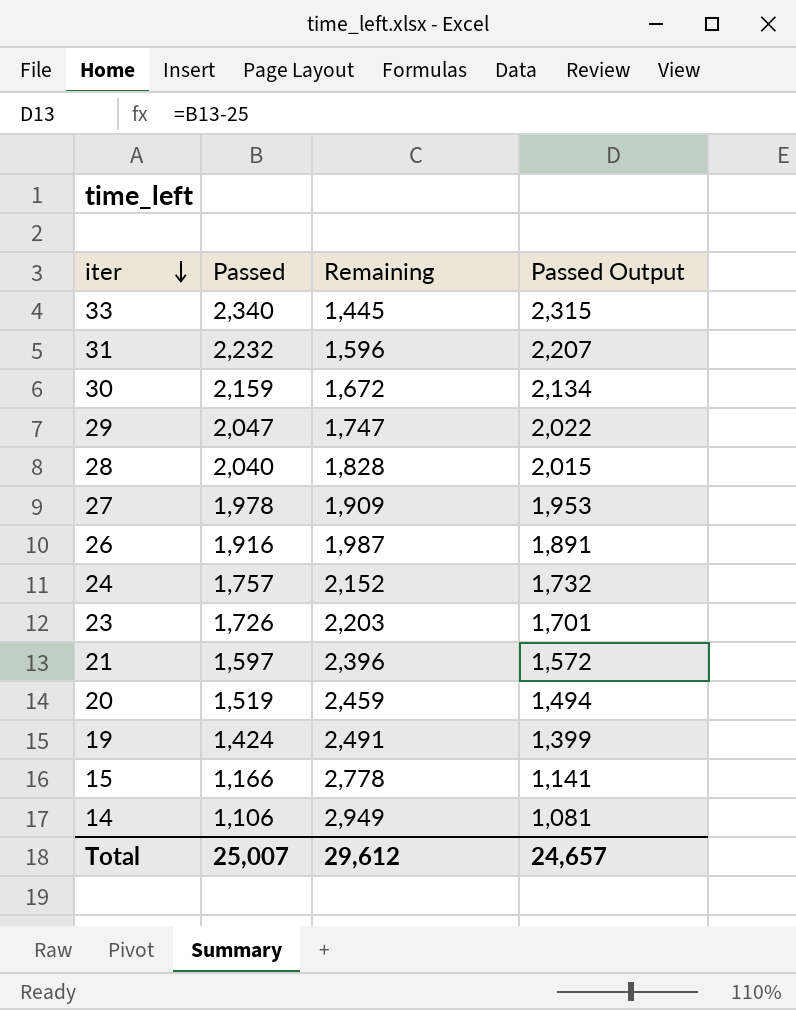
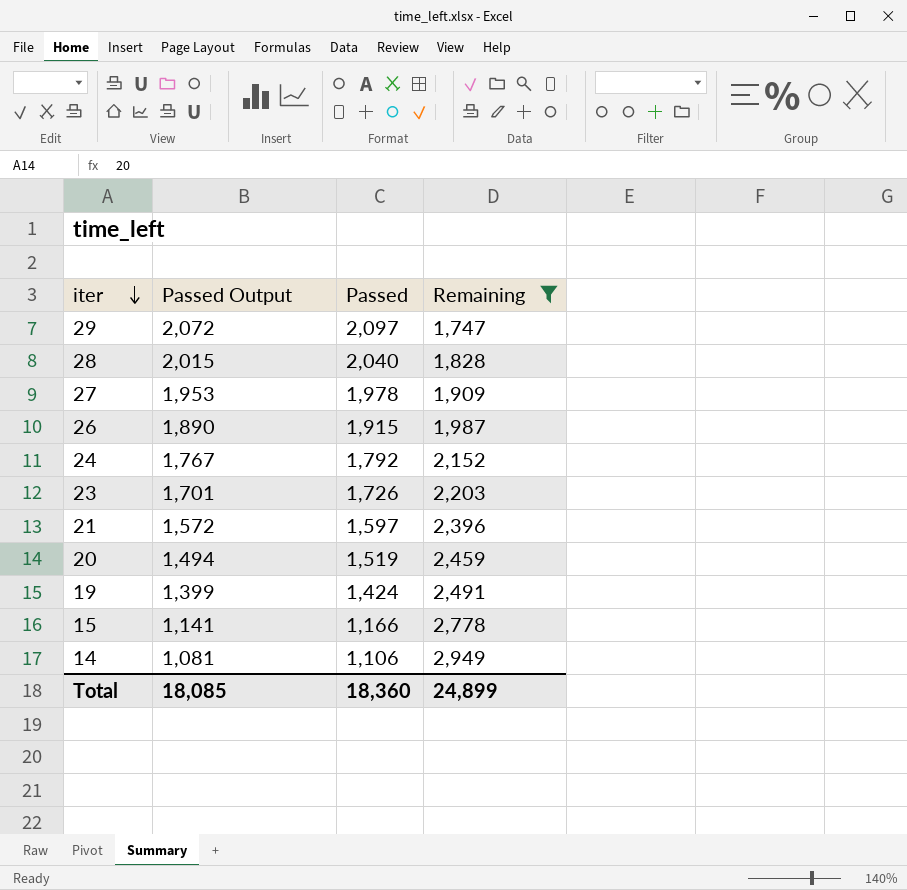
filter: none -> Remaining >= 1,747
column Passed Output | position: 4 -> 2
29 | Passed Output: 2,022 -> 2,072
29 | Passed: 2,047 -> 2,097
26 | Passed Output: 1,891 -> 1,890
26 | Passed: 1,916 -> 1,915
24 | Passed Output: 1,732 -> 1,767
24 | Passed: 1,757 -> 1,792
Total | Passed Output: 24,657 -> 18,085
Total | Passed: 25,007 -> 18,360
Total | Remaining: 29,612 -> 24,899

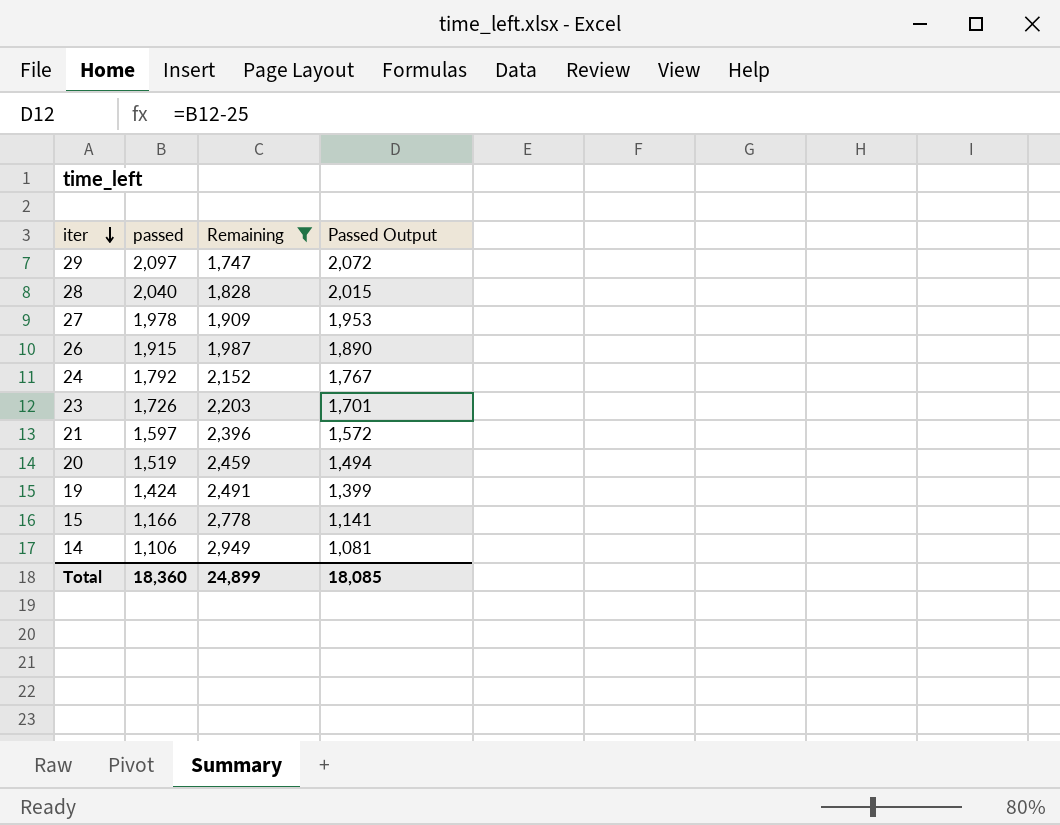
column name: Passed -> passed
column Passed Output | position: 2 -> 4

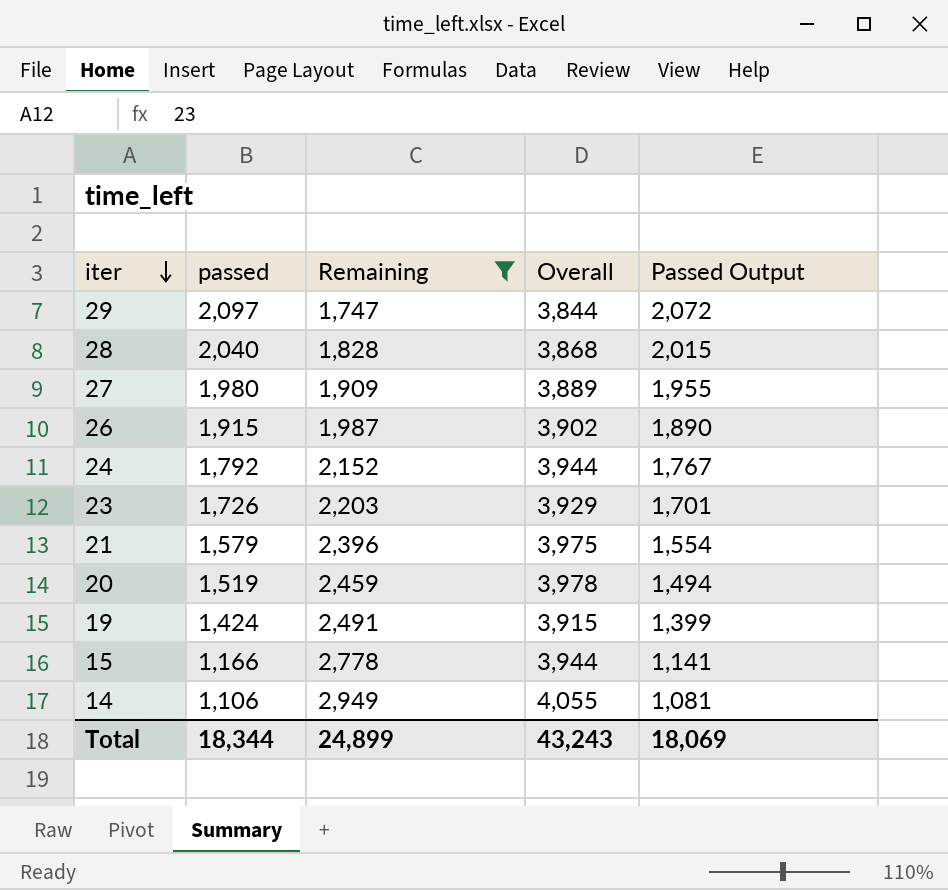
column Overall | formula: none -> [passed] + [Remaining]
27 | passed: 1,978 -> 1,980
27 | Passed Output: 1,953 -> 1,955
21 | passed: 1,597 -> 1,579
21 | Passed Output: 1,572 -> 1,554
Total | passed: 18,360 -> 18,344
Total | Passed Output: 18,085 -> 18,069

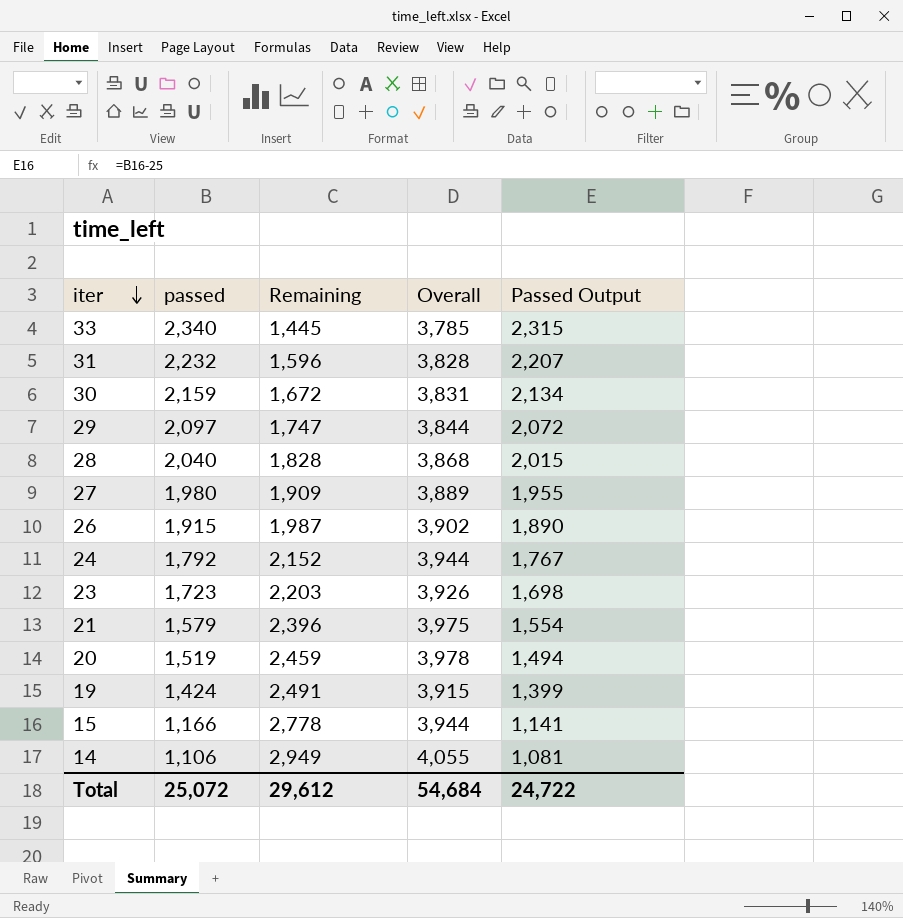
filter: Remaining >= 1,747 -> none
23 | passed: 1,726 -> 1,723
23 | Overall: 3,929 -> 3,926
23 | Passed Output: 1,701 -> 1,698
Total | passed: 18,344 -> 25,072
Total | Remaining: 24,899 -> 29,612
Total | Overall: 43,243 -> 54,684
Total | Passed Output: 18,069 -> 24,722

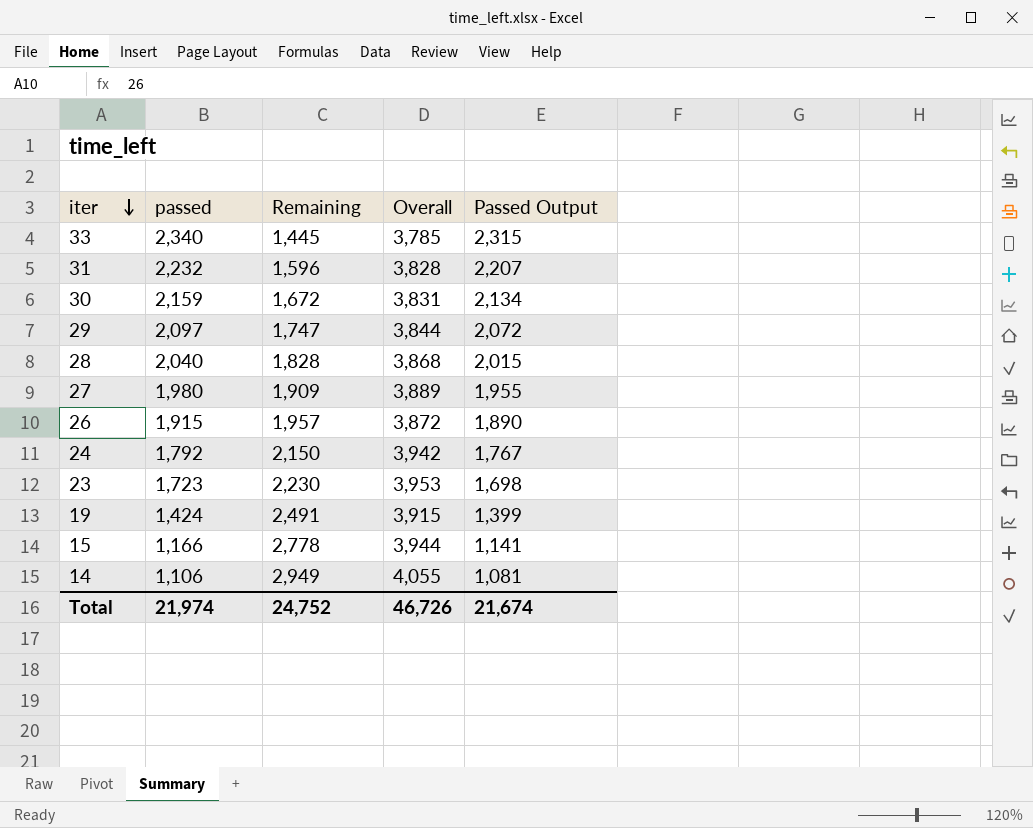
row 21: 1,579 | 2,396 | 3,975 | 1,554 -> none
row 20: 1,519 | 2,459 | 3,978 | 1,494 -> none
26 | Remaining: 1,987 -> 1,957
26 | Overall: 3,902 -> 3,872
24 | Remaining: 2,152 -> 2,150
24 | Overall: 3,944 -> 3,942
23 | Remaining: 2,203 -> 2,230
23 | Overall: 3,926 -> 3,953
Total | passed: 25,072 -> 21,974
Total | Remaining: 29,612 -> 24,752
Total | Overall: 54,684 -> 46,726
Total | Passed Output: 24,722 -> 21,674

